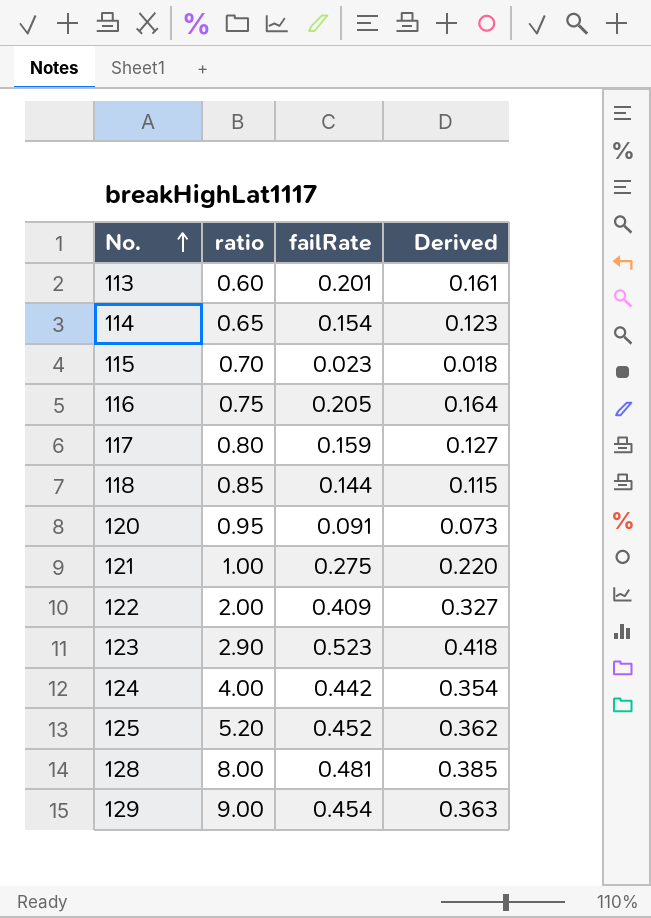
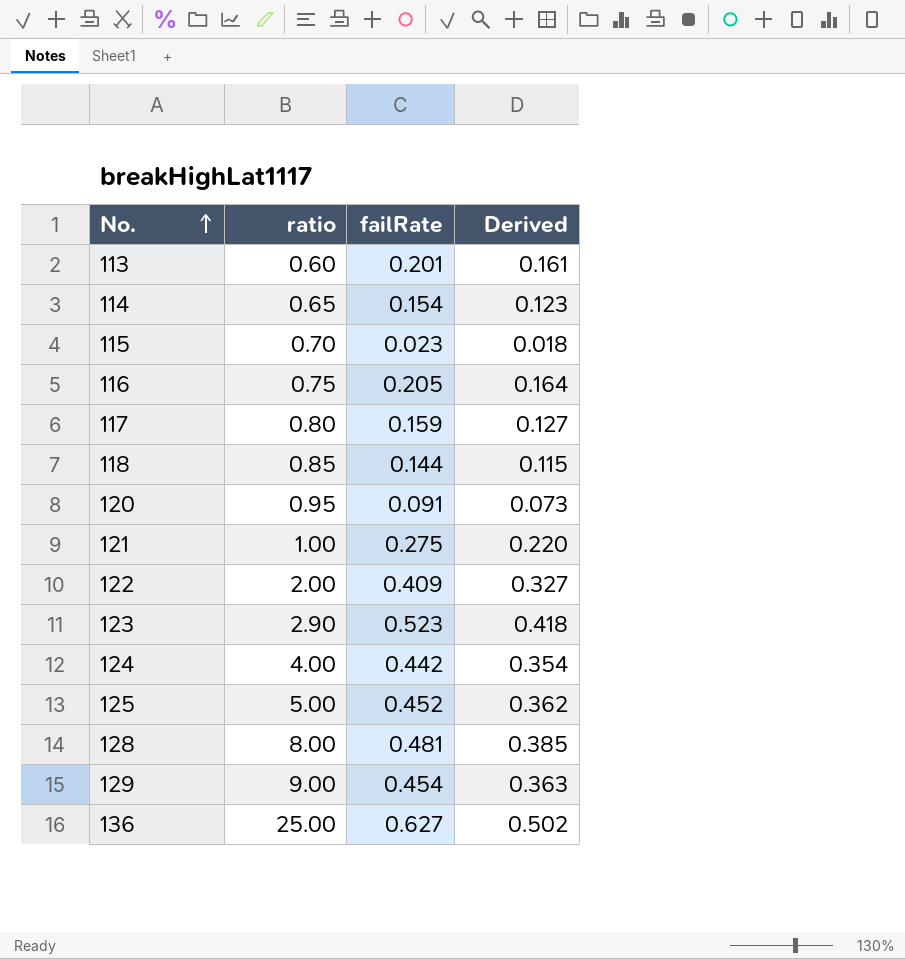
125 | ratio: 5.20 -> 5.00
row 136: none -> 25.00 | 0.627 | 0.502

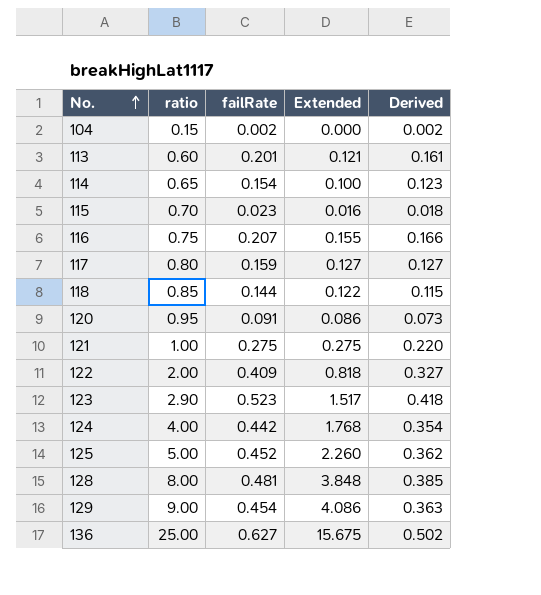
column Extended | formula: none -> [ratio] * [failRate]
row 104: none -> 0.15 | 0.002 | 0.000 | 0.002
116 | failRate: 0.205 -> 0.207
116 | Derived: 0.164 -> 0.166

